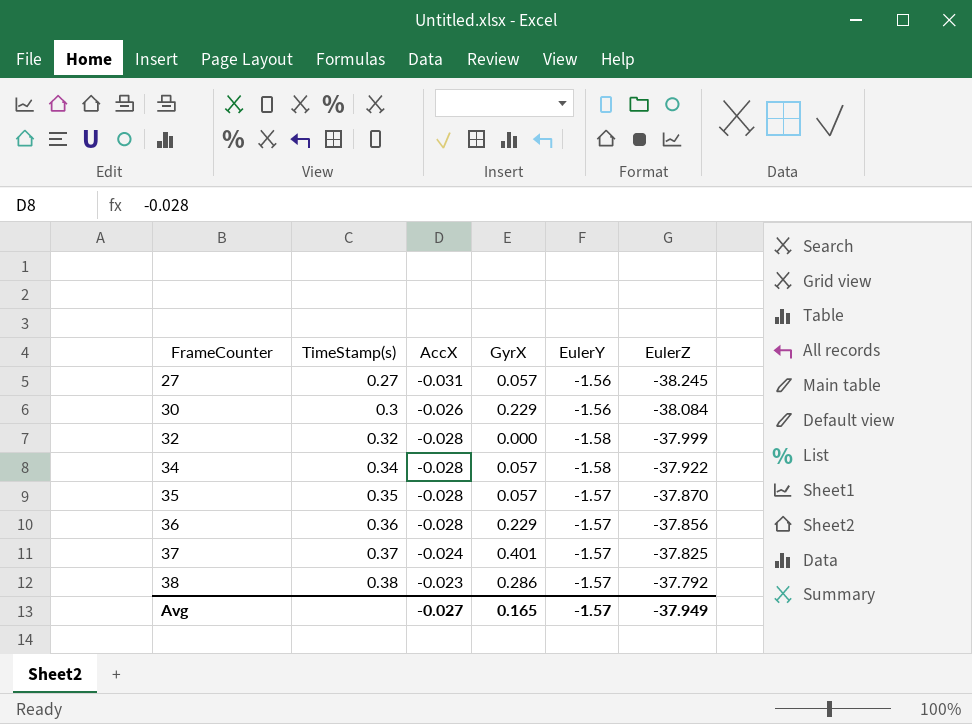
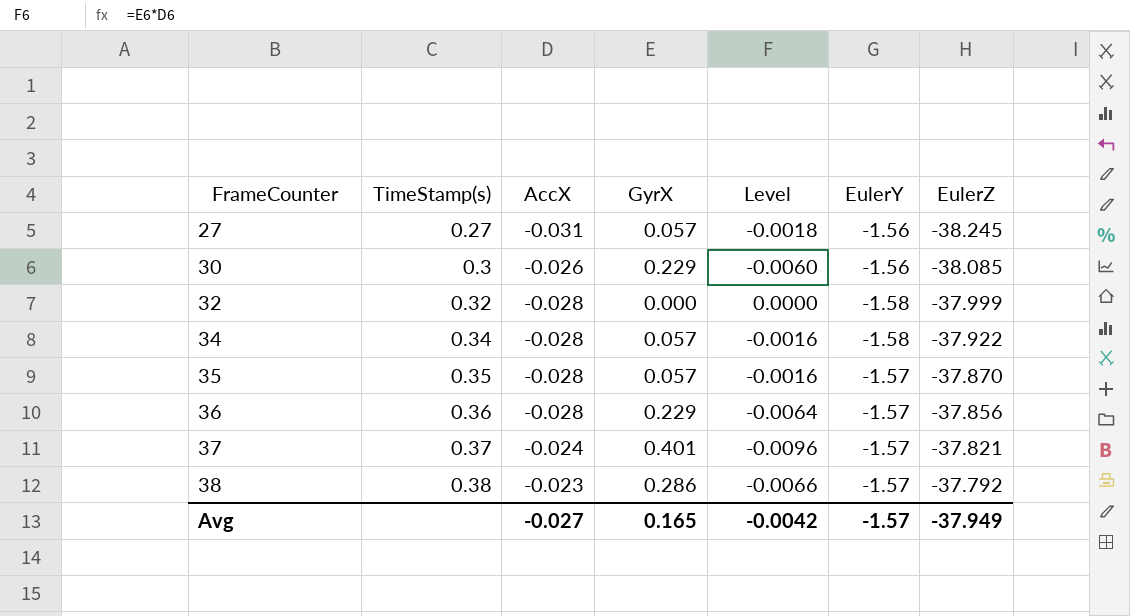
column Level | formula: none -> [AccX] * [GyrX]
30 | EulerZ: -38.084 -> -38.085
37 | EulerZ: -37.825 -> -37.821

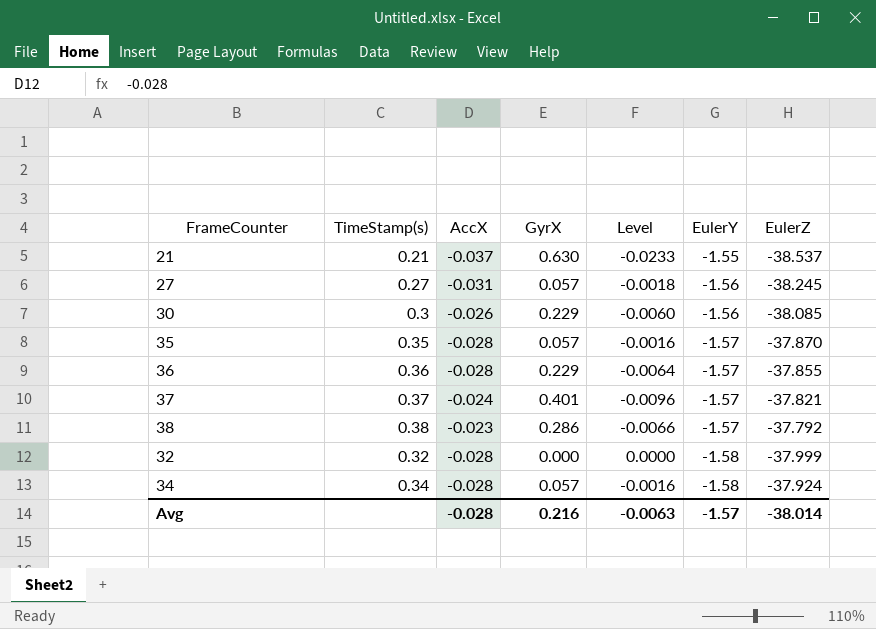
row order: FrameCounter ascending -> EulerY descending
row 21: none -> 0.21 | -0.037 | 0.630 | -0.0233 | -1.55 | -38.537
36 | EulerZ: -37.856 -> -37.855
34 | EulerZ: -37.922 -> -37.924
Avg | AccX: -0.027 -> -0.028
Avg | GyrX: 0.165 -> 0.216
Avg | Level: -0.0042 -> -0.0063
Avg | EulerZ: -37.949 -> -38.014

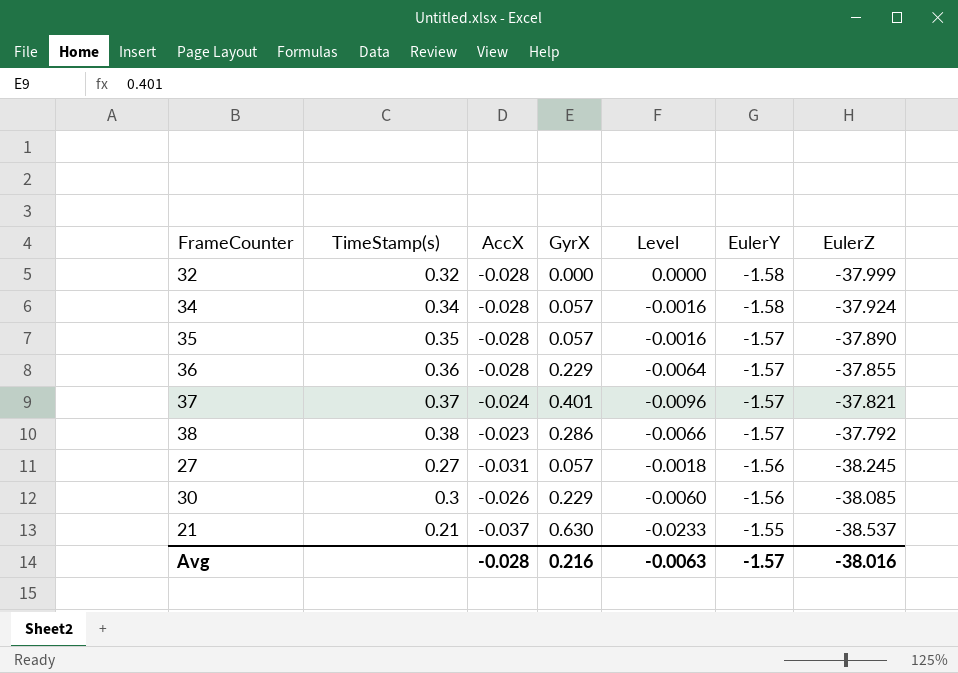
row order: EulerY descending -> EulerY ascending
35 | EulerZ: -37.870 -> -37.890
Avg | EulerZ: -38.014 -> -38.016

